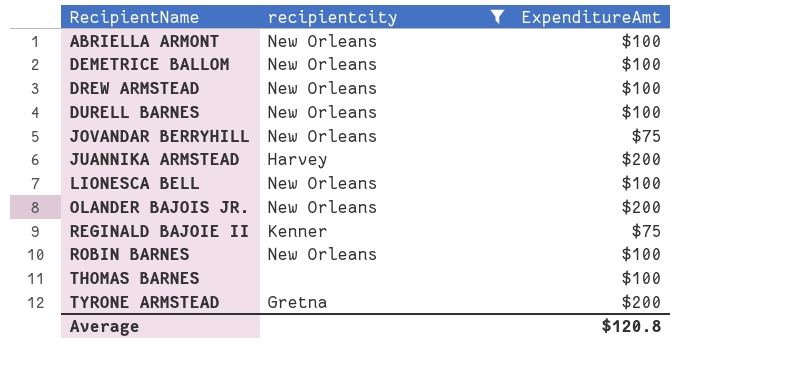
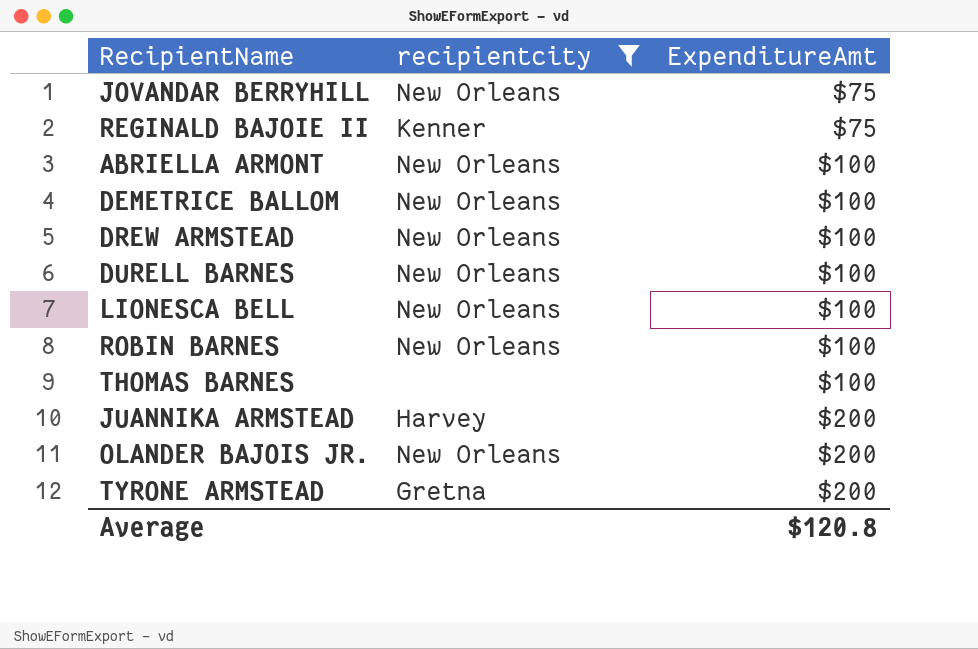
row order: RecipientName ascending -> ExpenditureAmt ascending

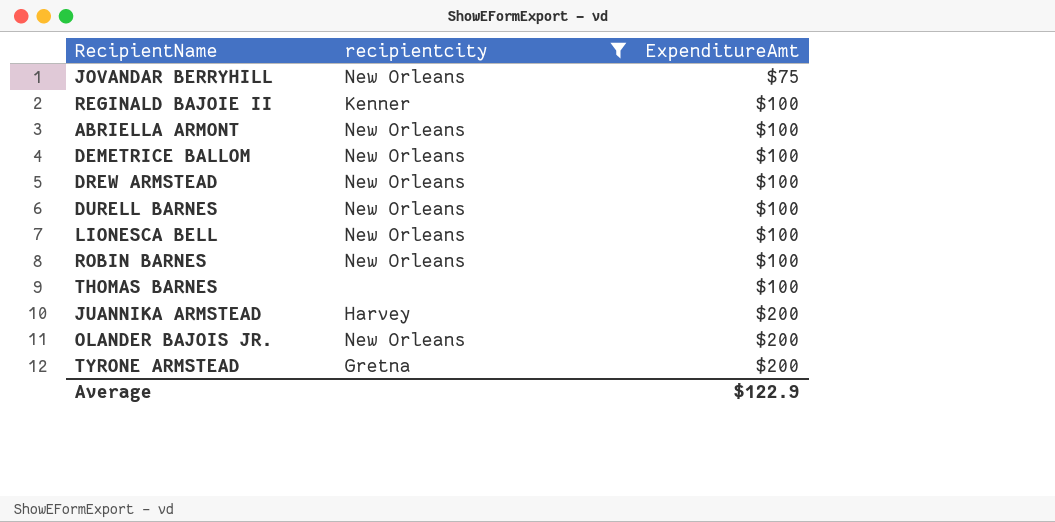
REGINALD BAJOIE II | ExpenditureAmt: $75 -> $100
Average | ExpenditureAmt: $120.8 -> $122.9

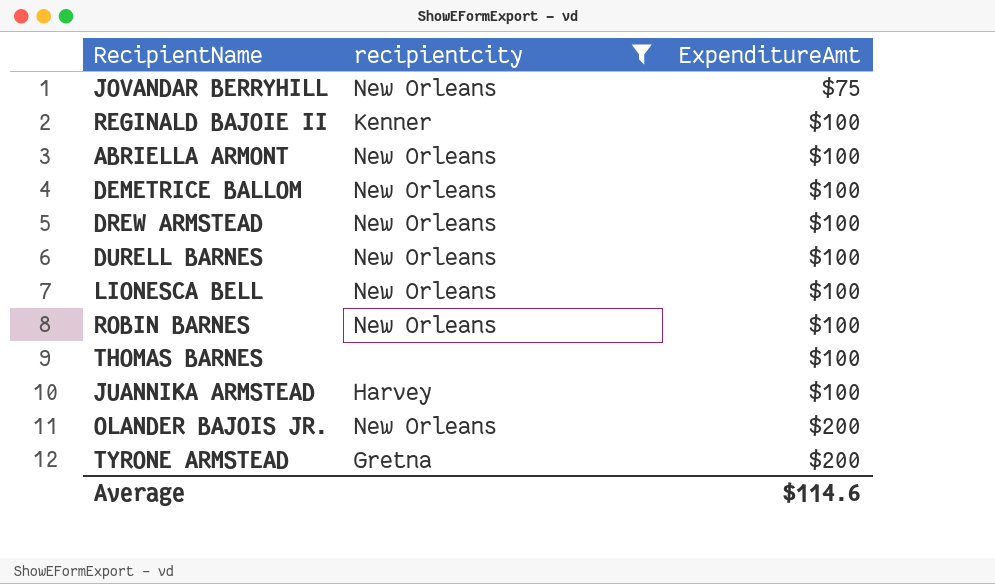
JUANNIKA ARMSTEAD | ExpenditureAmt: $200 -> $100
Average | ExpenditureAmt: $122.9 -> $114.6

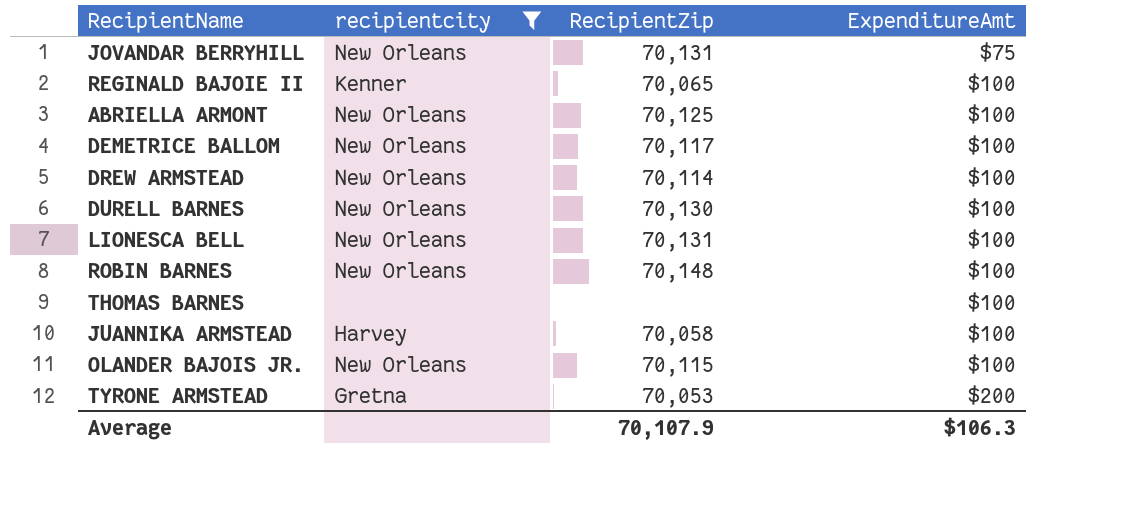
column RecipientZip | position: none -> 3
OLANDER BAJOIS JR. | ExpenditureAmt: $200 -> $100
Average | ExpenditureAmt: $114.6 -> $106.3

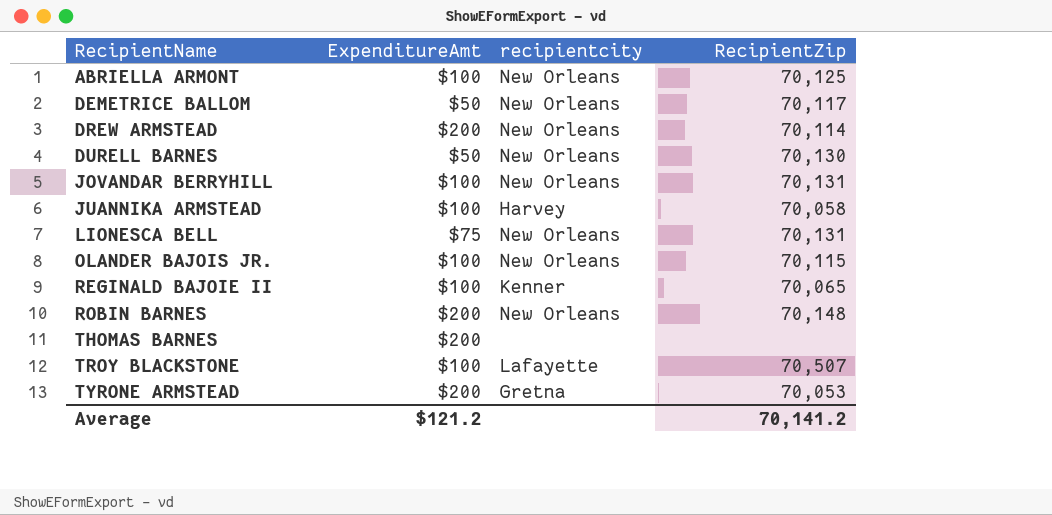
filter: recipientcity != Lafayette -> none
row order: ExpenditureAmt ascending -> RecipientName ascending
column ExpenditureAmt | position: 4 -> 2
DEMETRICE BALLOM | ExpenditureAmt: $100 -> $50
DREW ARMSTEAD | ExpenditureAmt: $100 -> $200
DURELL BARNES | ExpenditureAmt: $100 -> $50
JOVANDAR BERRYHILL | ExpenditureAmt: $75 -> $100
LIONESCA BELL | ExpenditureAmt: $100 -> $75
ROBIN BARNES | ExpenditureAmt: $100 -> $200
THOMAS BARNES | ExpenditureAmt: $100 -> $200
Average | ExpenditureAmt: $106.3 -> $121.2
Average | RecipientZip: 70,107.9 -> 70,141.2

